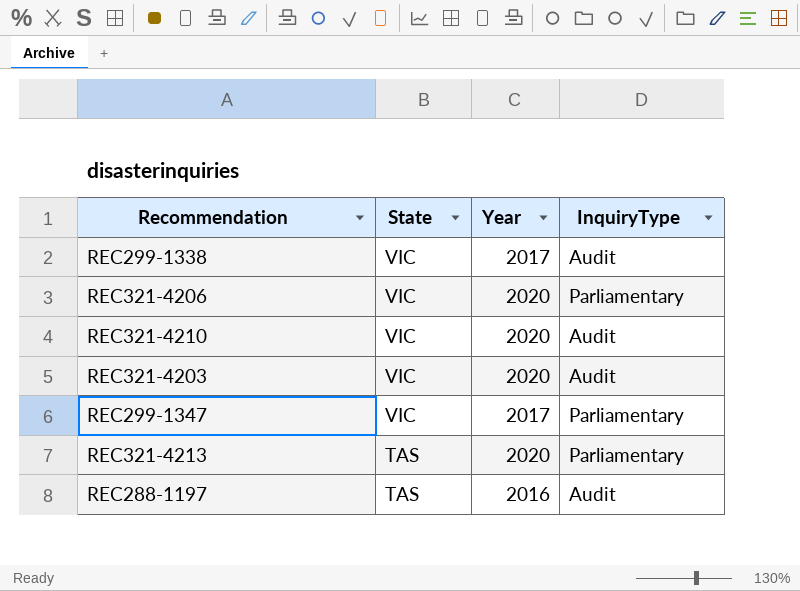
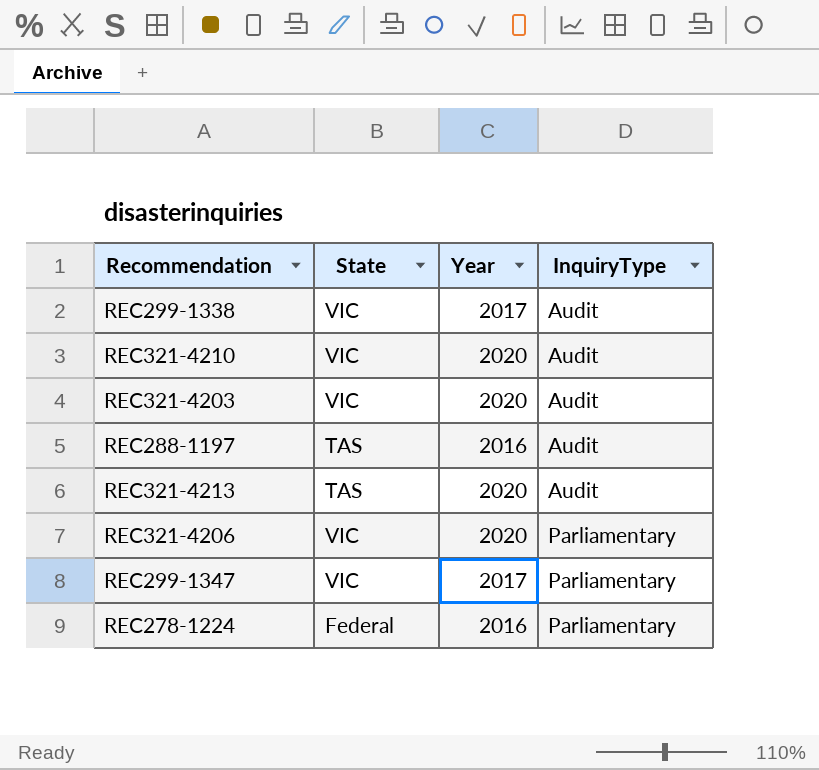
row order: State descending -> InquiryType ascending
REC321-4213 | InquiryType: Parliamentary -> Audit
row REC278-1224: none -> Federal | 2016 | Parliamentary

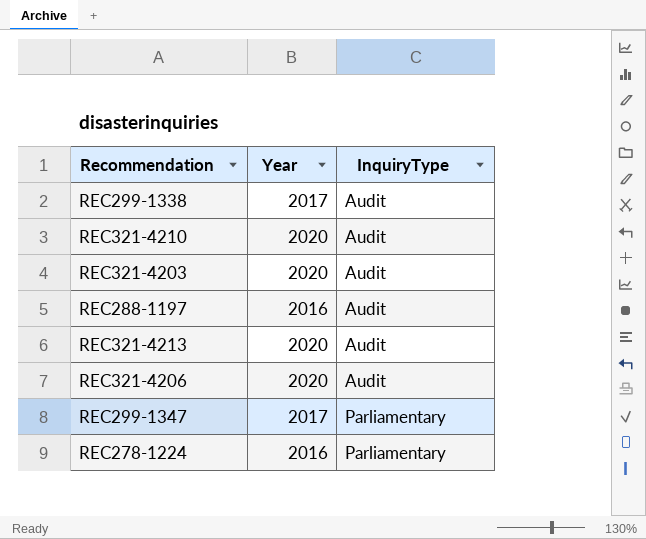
column State | position: 2 -> none
REC321-4206 | InquiryType: Parliamentary -> Audit

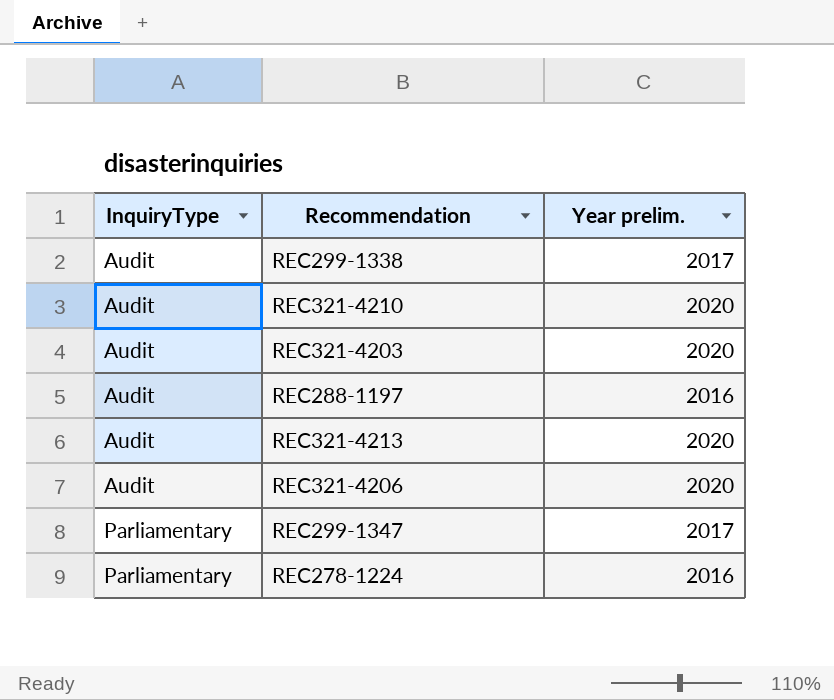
column InquiryType | position: 3 -> 1
column name: Year -> Year prelim.

